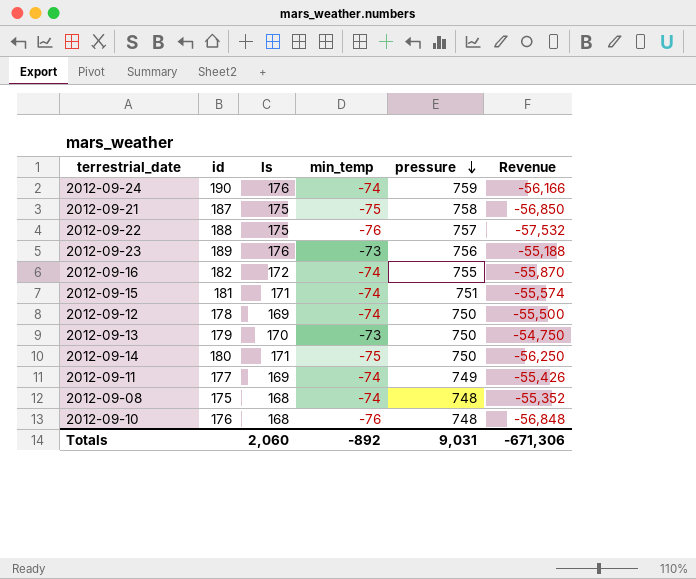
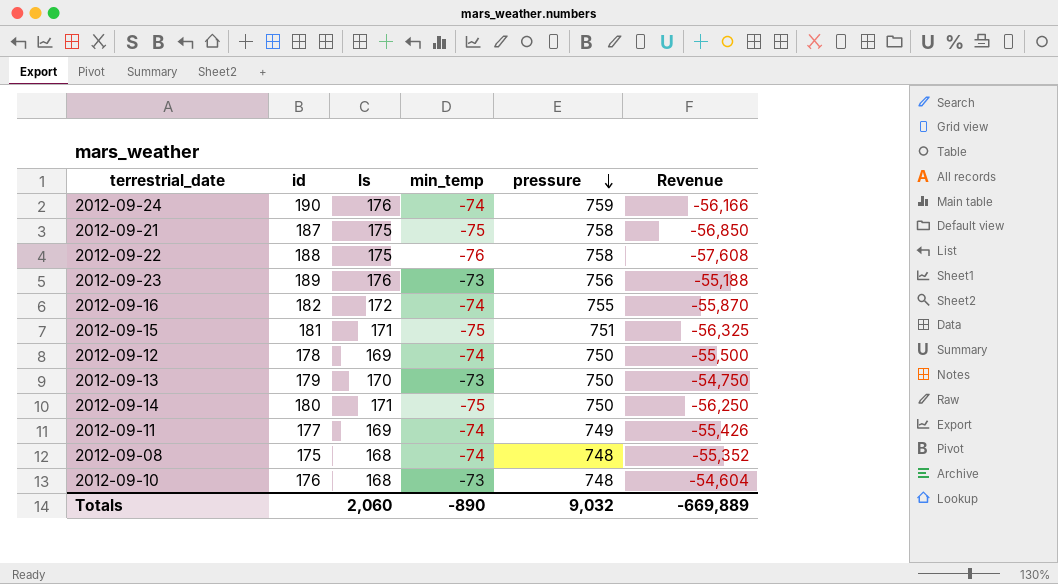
2012-09-22 | pressure: 757 -> 758
2012-09-22 | Revenue: -57,532 -> -57,608
2012-09-15 | min_temp: -74 -> -75
2012-09-15 | Revenue: -55,574 -> -56,325
2012-09-10 | min_temp: -76 -> -73
2012-09-10 | Revenue: -56,848 -> -54,604
Totals | min_temp: -892 -> -890
Totals | pressure: 9,031 -> 9,032
Totals | Revenue: -671,306 -> -669,889

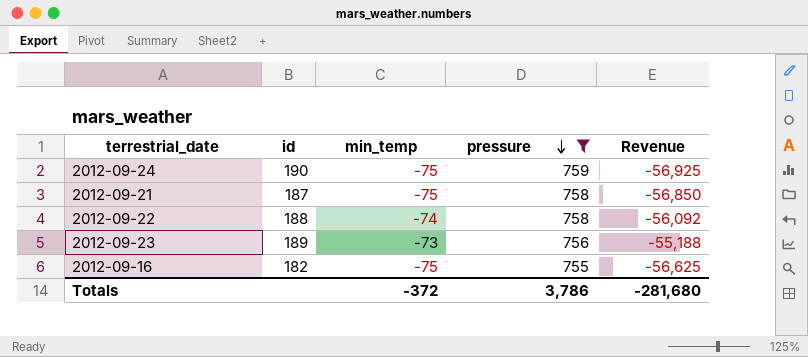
filter: none -> pressure >= 755
column ls | position: 3 -> none
2012-09-24 | min_temp: -74 -> -75
2012-09-24 | Revenue: -56,166 -> -56,925
2012-09-22 | min_temp: -76 -> -74
2012-09-22 | Revenue: -57,608 -> -56,092
2012-09-16 | min_temp: -74 -> -75
2012-09-16 | Revenue: -55,870 -> -56,625
Totals | min_temp: -890 -> -372
Totals | pressure: 9,032 -> 3,786
Totals | Revenue: -669,889 -> -281,680

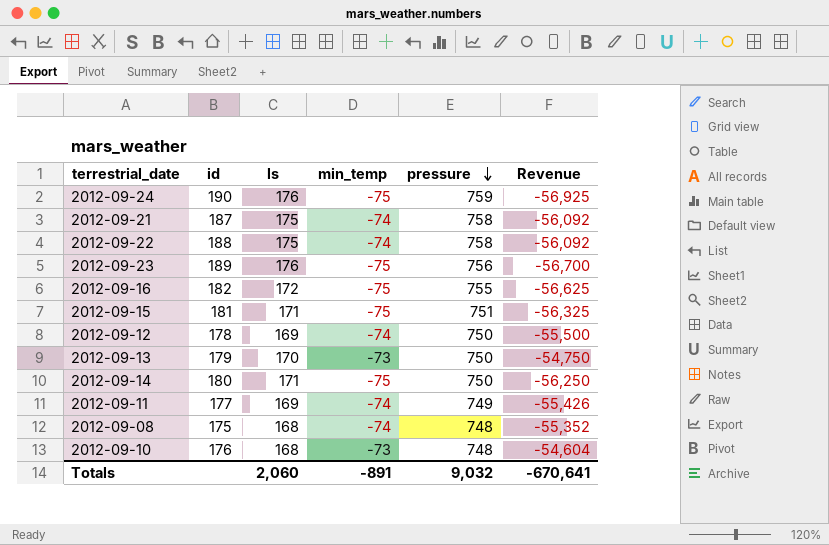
filter: pressure >= 755 -> none
column ls | position: none -> 3
2012-09-21 | min_temp: -75 -> -74
2012-09-21 | Revenue: -56,850 -> -56,092
2012-09-23 | min_temp: -73 -> -75
2012-09-23 | Revenue: -55,188 -> -56,700
Totals | min_temp: -372 -> -891
Totals | pressure: 3,786 -> 9,032
Totals | Revenue: -281,680 -> -670,641

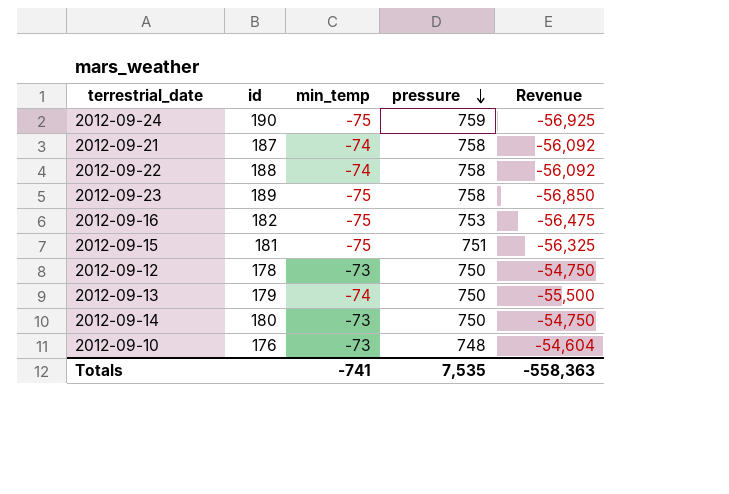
column ls | position: 3 -> none
row 2012-09-11: 177 | 169 | -74 | 749 | -55,426 -> none
row 2012-09-08: 175 | 168 | -74 | 748 | -55,352 -> none
2012-09-23 | pressure: 756 -> 758
2012-09-23 | Revenue: -56,700 -> -56,850
2012-09-16 | pressure: 755 -> 753
2012-09-16 | Revenue: -56,625 -> -56,475
2012-09-12 | min_temp: -74 -> -73
2012-09-12 | Revenue: -55,500 -> -54,750
2012-09-13 | min_temp: -73 -> -74
2012-09-13 | Revenue: -54,750 -> -55,500
2012-09-14 | min_temp: -75 -> -73
2012-09-14 | Revenue: -56,250 -> -54,750
Totals | min_temp: -891 -> -741
Totals | pressure: 9,032 -> 7,535
Totals | Revenue: -670,641 -> -558,363

